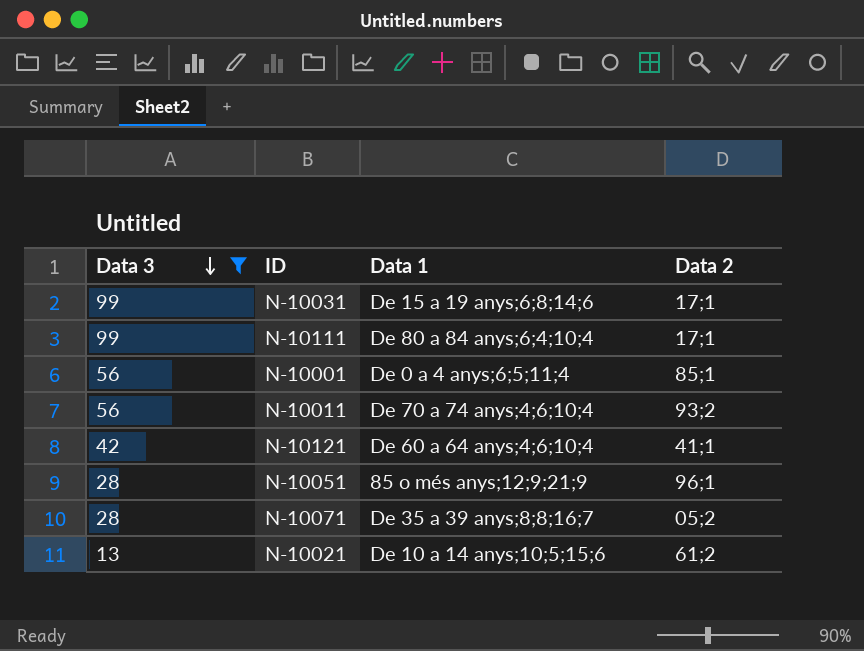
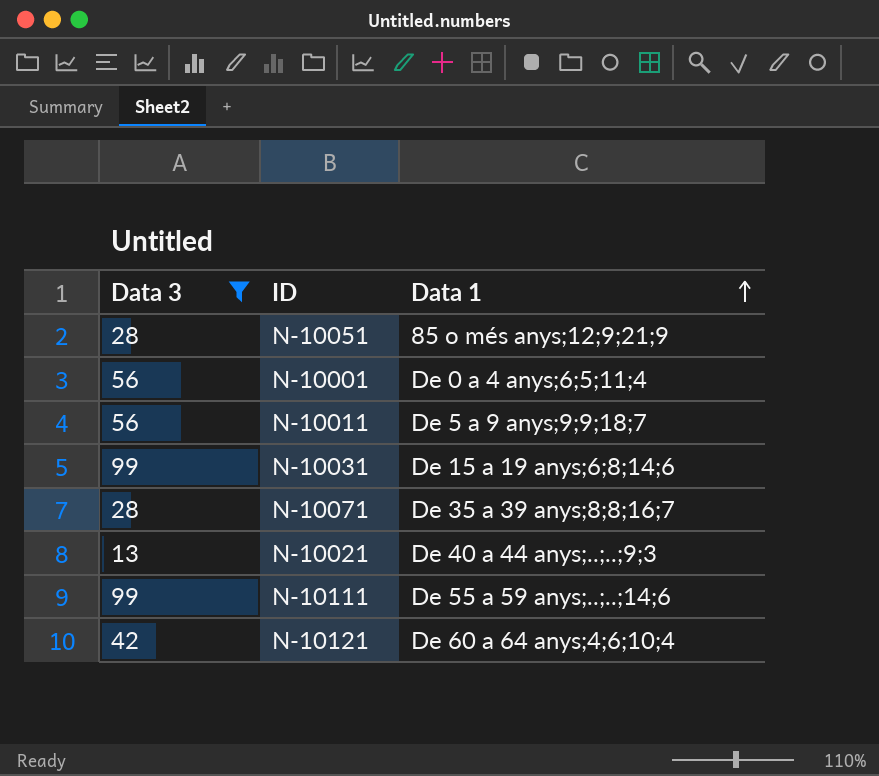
row order: Data 3 descending -> Data 1 ascending
column Data 2 | position: 4 -> none
N-10011 | Data 1: De 70 a 74 anys;4;6;10;4 -> De 5 a 9 anys;9;9;18;7
N-10021 | Data 1: De 10 a 14 anys;10;5;15;6 -> De 40 a 44 anys;..;..;9;3
N-10111 | Data 1: De 80 a 84 anys;6;4;10;4 -> De 55 a 59 anys;..;..;14;6

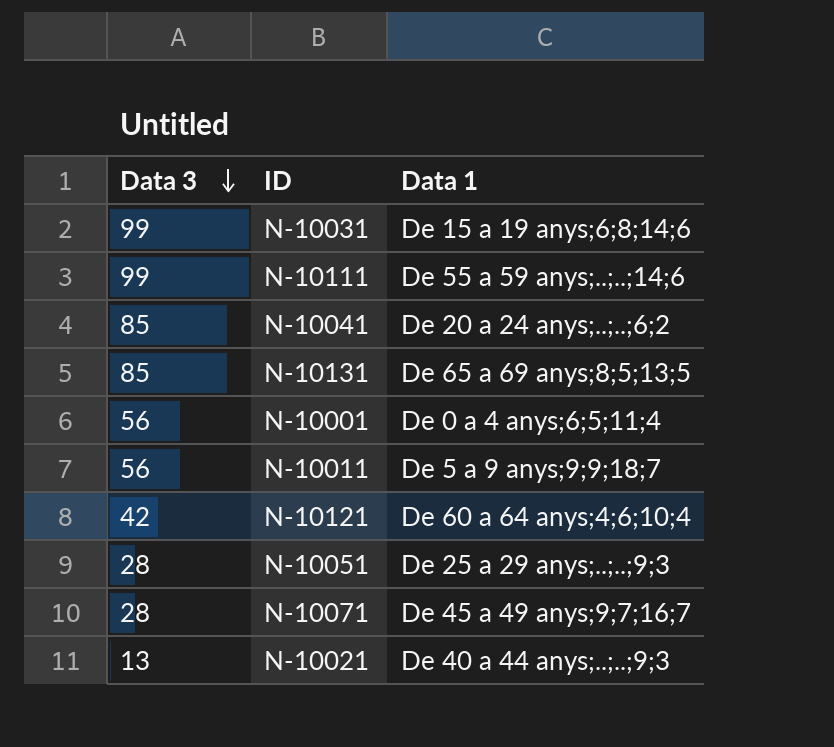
filter: Data 3 != 85 -> none
row order: Data 1 ascending -> Data 3 descending
N-10051 | Data 1: 85 o més anys;12;9;21;9 -> De 25 a 29 anys;..;..;9;3
N-10071 | Data 1: De 35 a 39 anys;8;8;16;7 -> De 45 a 49 anys;9;7;16;7

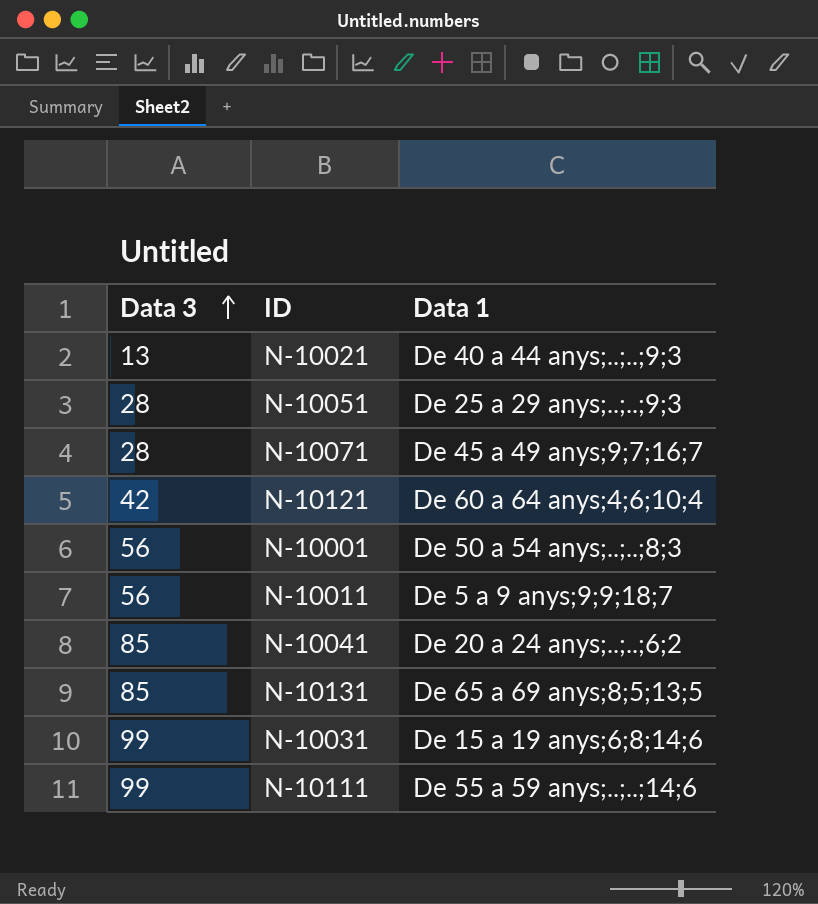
row order: Data 3 descending -> Data 3 ascending
N-10001 | Data 1: De 0 a 4 anys;6;5;11;4 -> De 50 a 54 anys;..;..;8;3

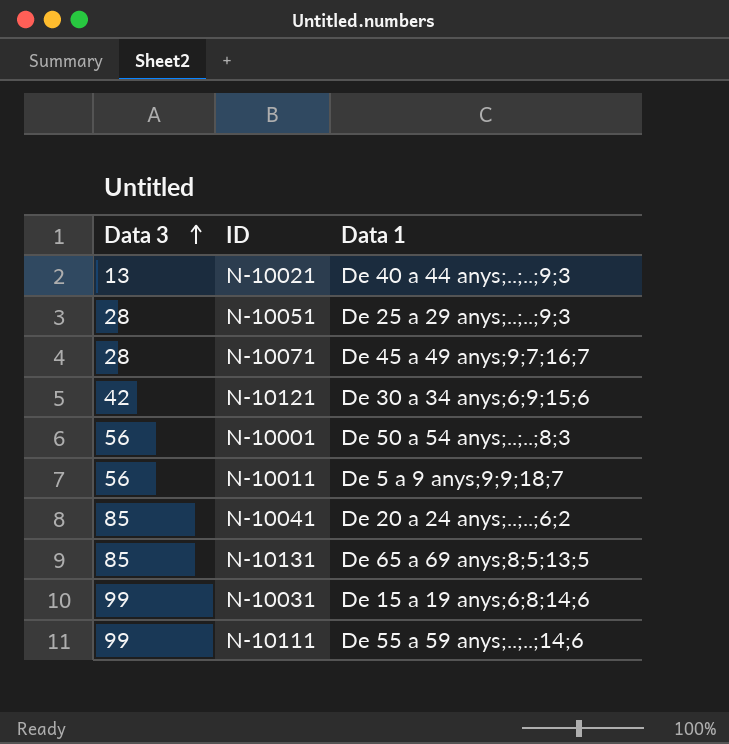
N-10121 | Data 1: De 60 a 64 anys;4;6;10;4 -> De 30 a 34 anys;6;9;15;6

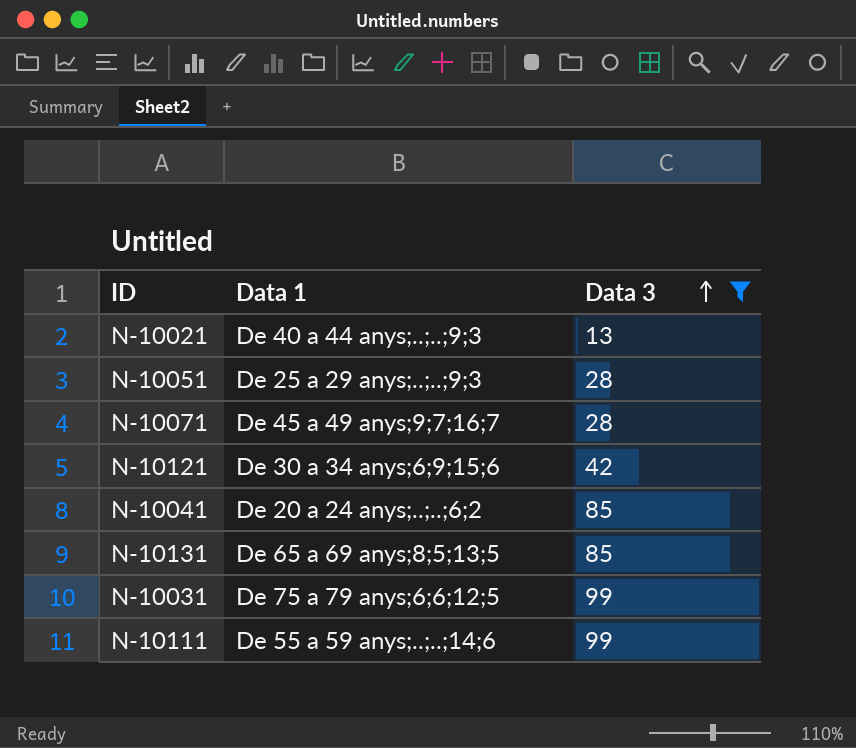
filter: none -> Data 3 != 56
column Data 3 | position: 1 -> 3
N-10031 | Data 1: De 15 a 19 anys;6;8;14;6 -> De 75 a 79 anys;6;6;12;5

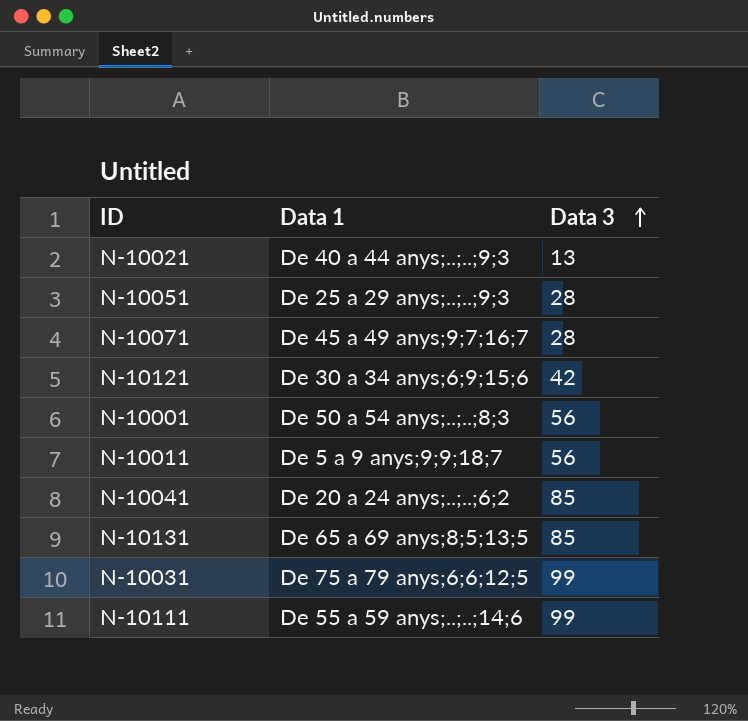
filter: Data 3 != 56 -> none

